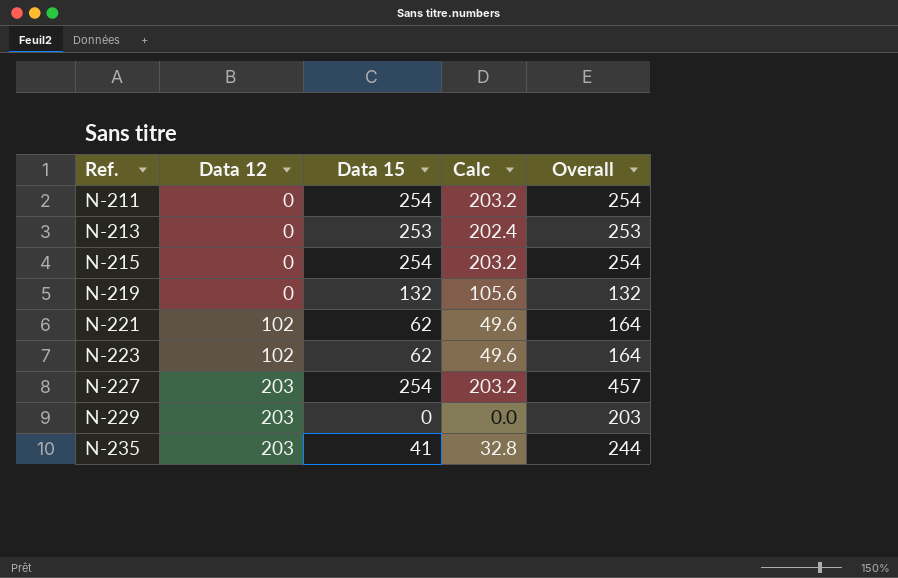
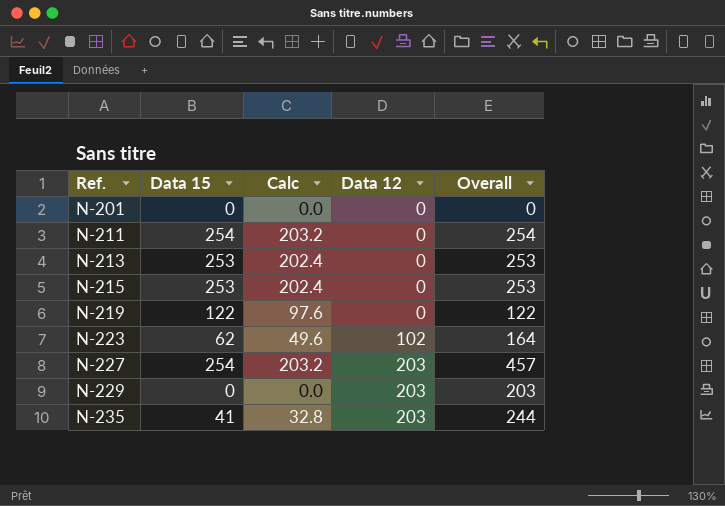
column Data 12 | position: 2 -> 4
row N-221: 102 | 62 | 49.6 | 164 -> none
row N-201: none -> 0 | 0.0 | 0 | 0
N-215 | Data 15: 254 -> 253
N-215 | Calc: 203.2 -> 202.4
N-215 | Overall: 254 -> 253
N-219 | Data 15: 132 -> 122
N-219 | Calc: 105.6 -> 97.6
N-219 | Overall: 132 -> 122

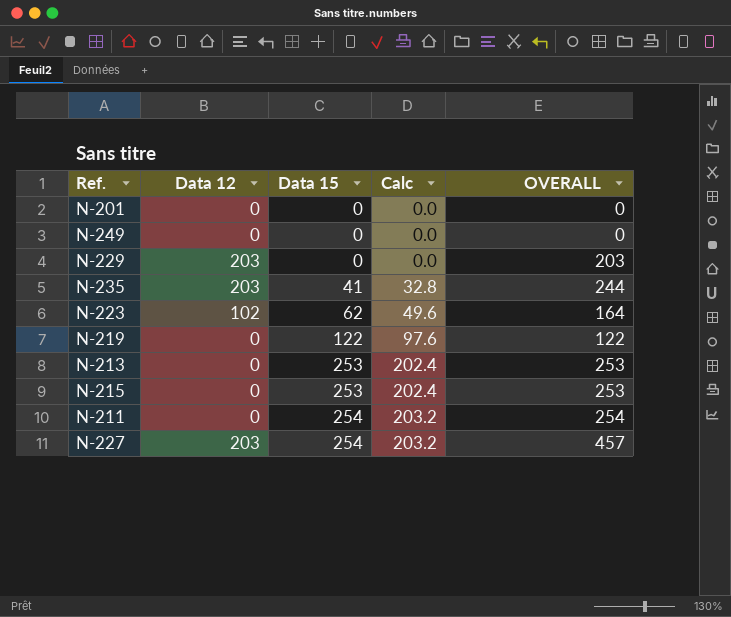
row order: Ref. ascending -> Data 15 ascending
column Data 12 | position: 4 -> 2
column name: Overall -> OVERALL
row N-249: none -> 0 | 0 | 0.0 | 0

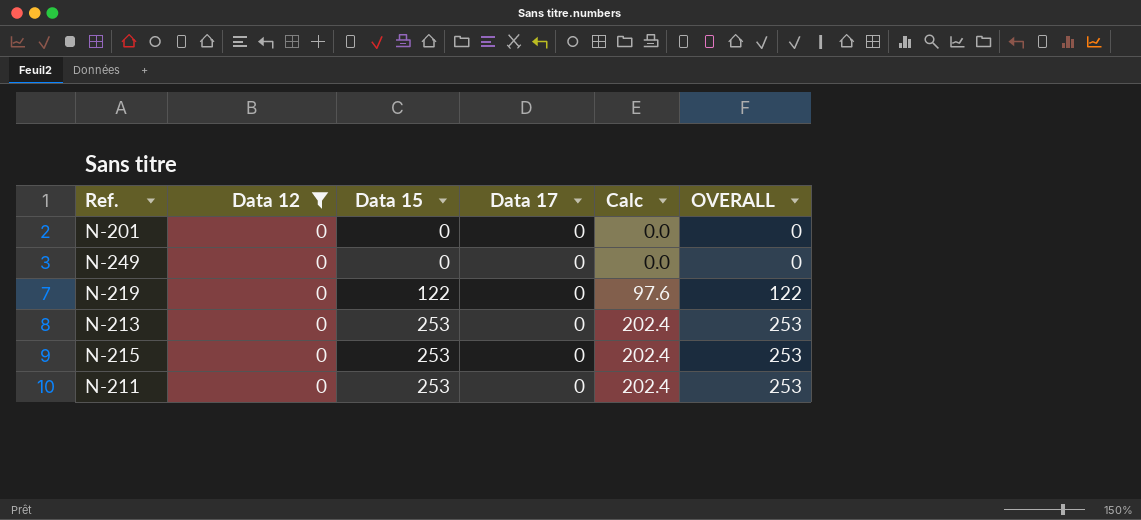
filter: none -> Data 12 = 0
column Data 17 | position: none -> 4
N-211 | Data 15: 254 -> 253
N-211 | Calc: 203.2 -> 202.4
N-211 | OVERALL: 254 -> 253

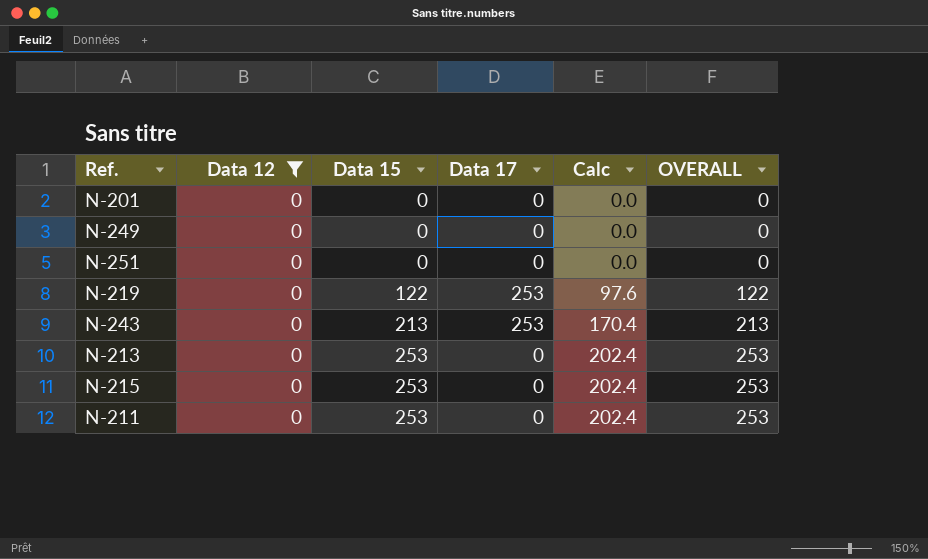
row N-251: none -> 0 | 0 | 0 | 0.0 | 0
N-219 | Data 17: 0 -> 253
row N-243: none -> 0 | 213 | 253 | 170.4 | 213

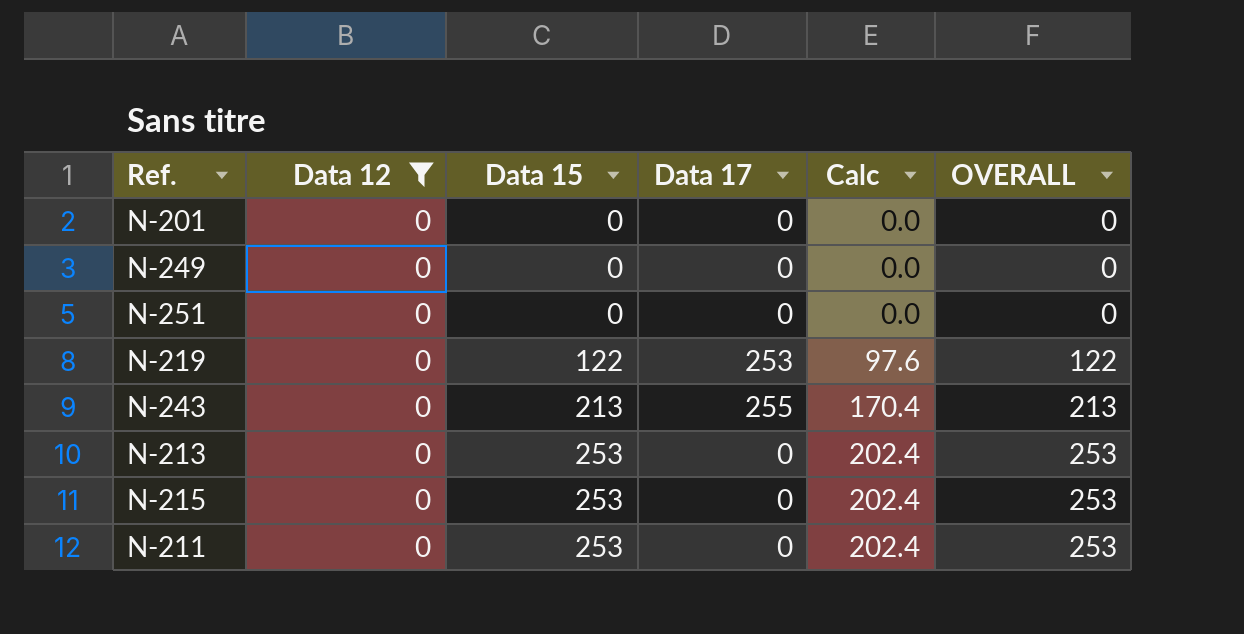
N-243 | Data 17: 253 -> 255

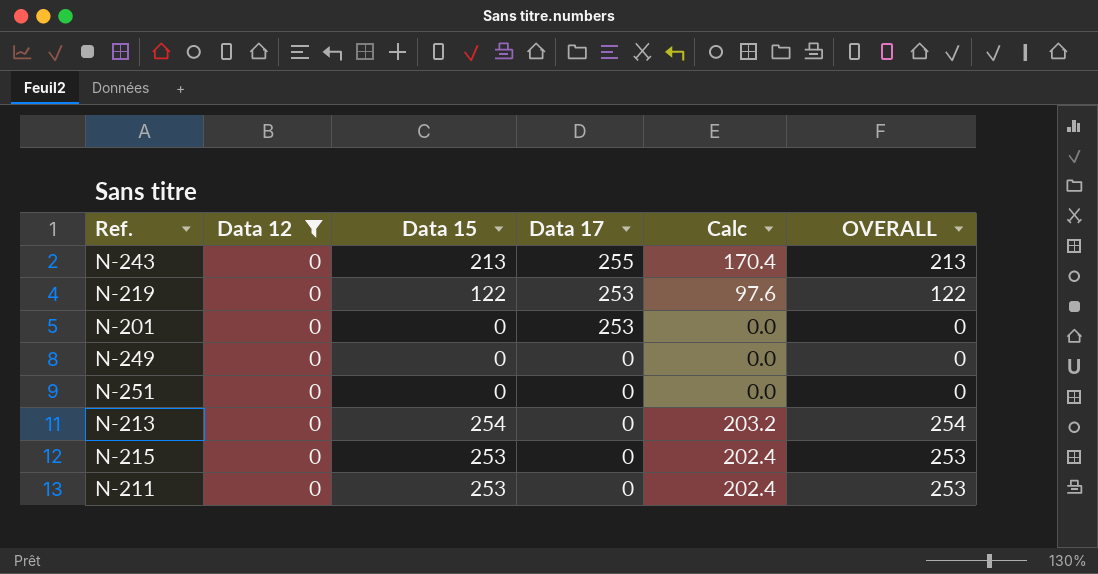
row order: Data 15 ascending -> Data 17 descending
N-201 | Data 17: 0 -> 253
N-213 | Data 15: 253 -> 254
N-213 | Calc: 202.4 -> 203.2
N-213 | OVERALL: 253 -> 254

